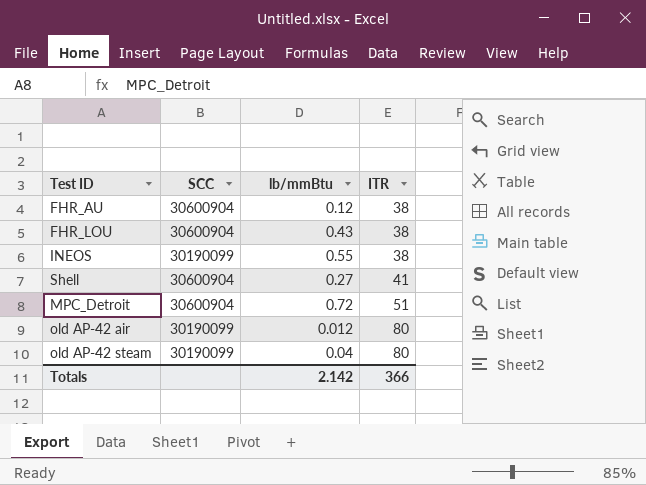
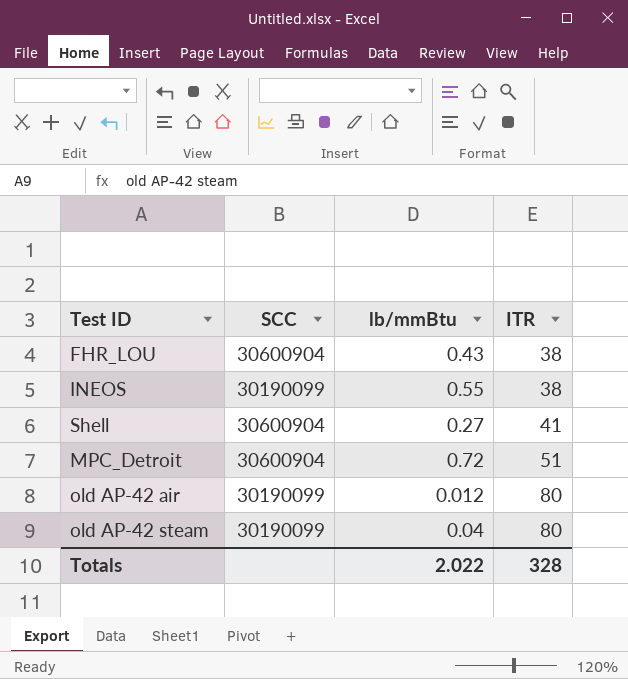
row FHR_AU: 30600904 | 0.12 | 38 -> none
Totals | lb/mmBtu: 2.142 -> 2.022
Totals | ITR: 366 -> 328

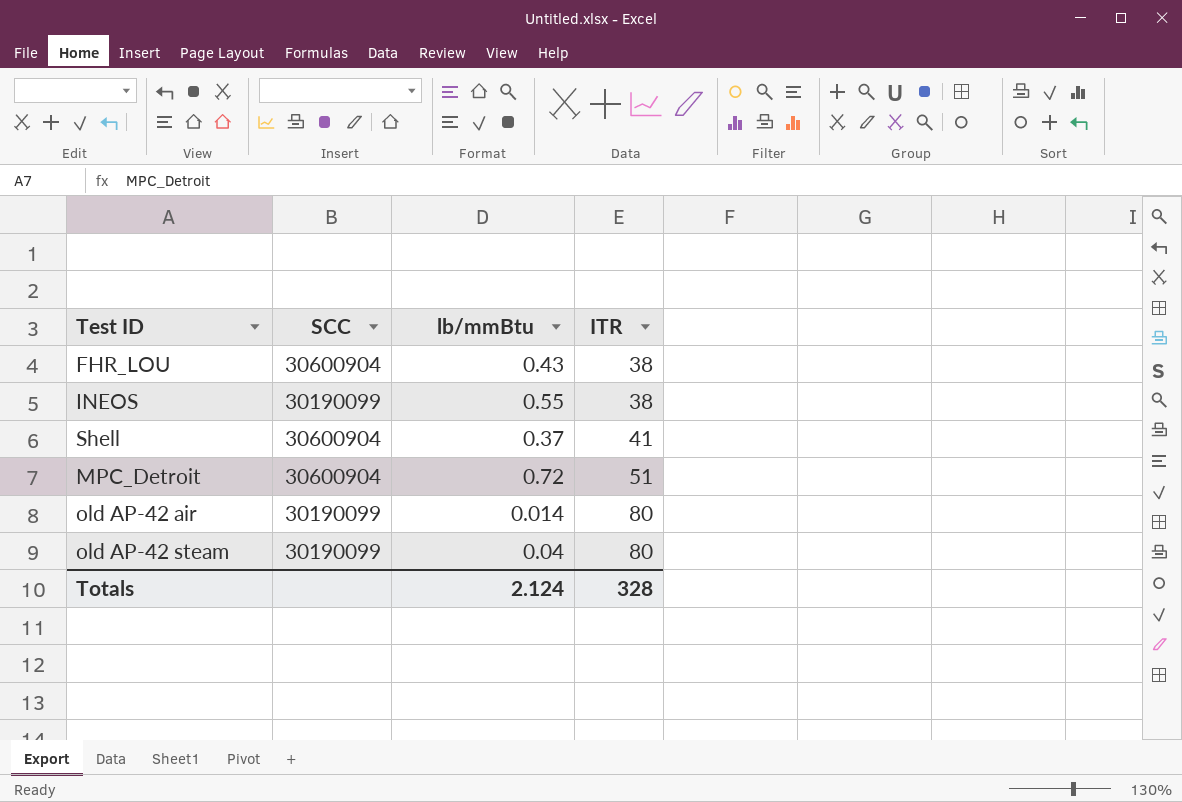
Shell | lb/mmBtu: 0.27 -> 0.37
old AP-42 air | lb/mmBtu: 0.012 -> 0.014
Totals | lb/mmBtu: 2.022 -> 2.124

